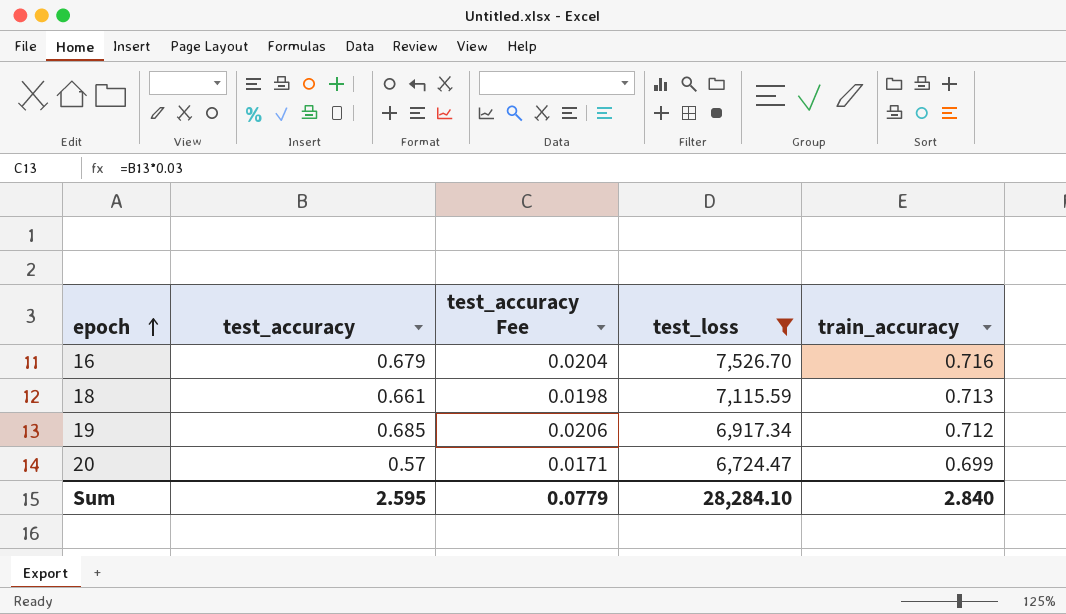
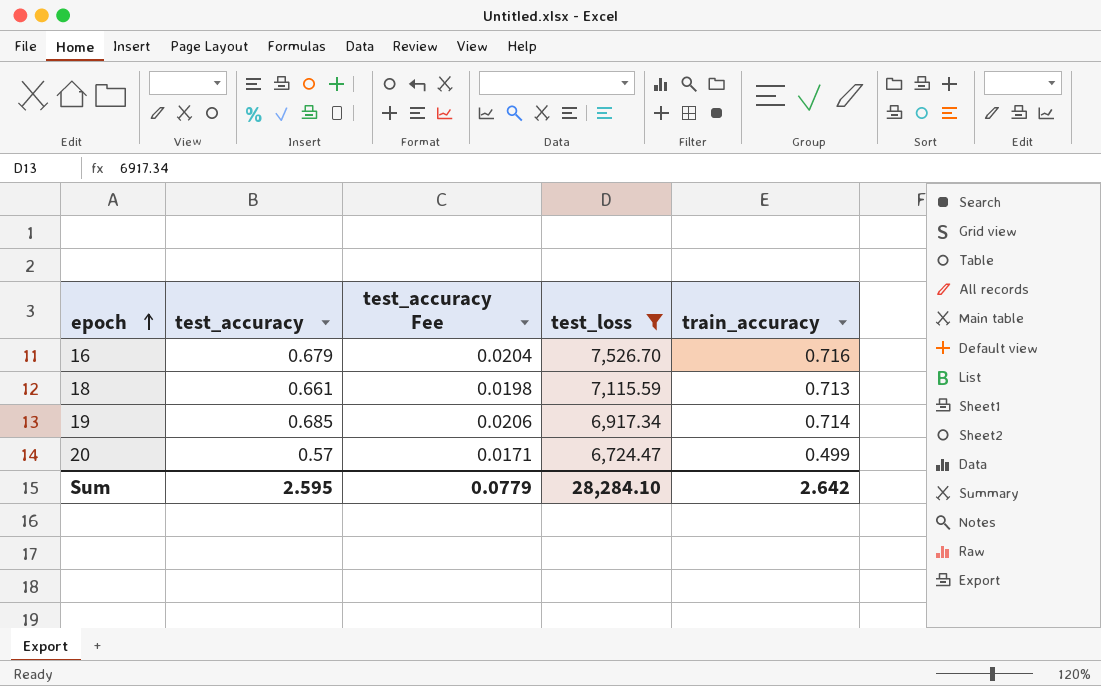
19 | train_accuracy: 0.712 -> 0.714
20 | train_accuracy: 0.699 -> 0.499
Sum | train_accuracy: 2.840 -> 2.642

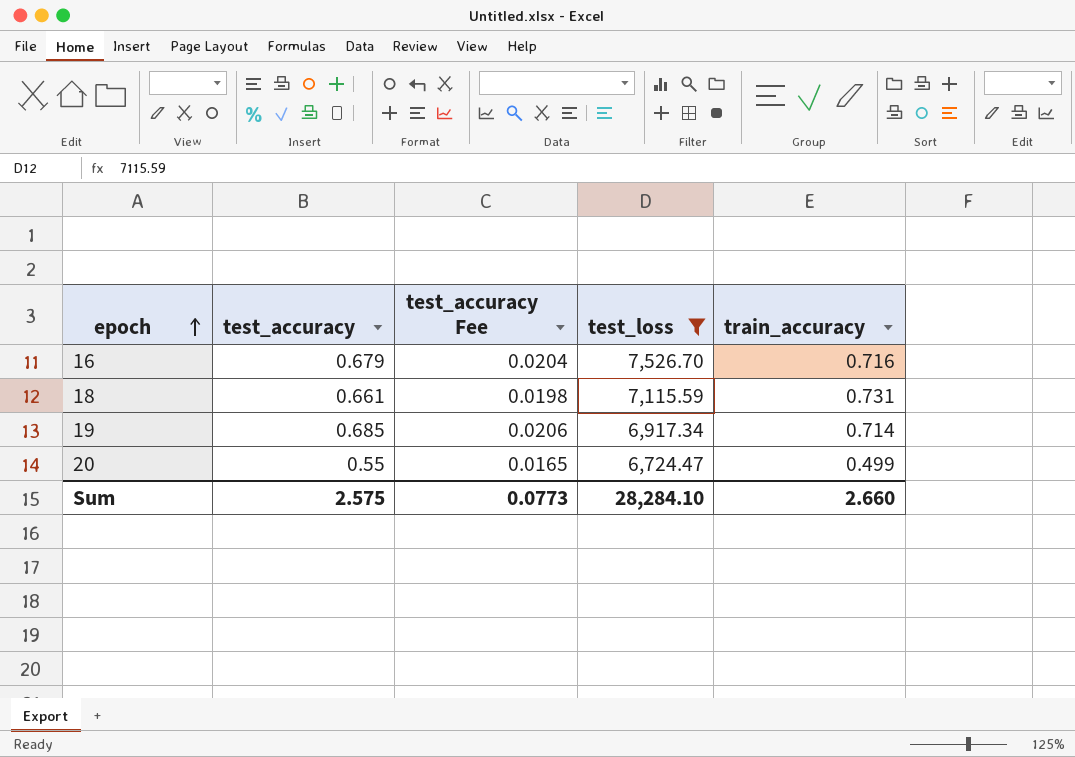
18 | train_accuracy: 0.713 -> 0.731
20 | test_accuracy: 0.57 -> 0.55
20 | test_accuracy Fee: 0.0171 -> 0.0165
Sum | test_accuracy: 2.595 -> 2.575
Sum | test_accuracy Fee: 0.0779 -> 0.0773
Sum | train_accuracy: 2.642 -> 2.660

